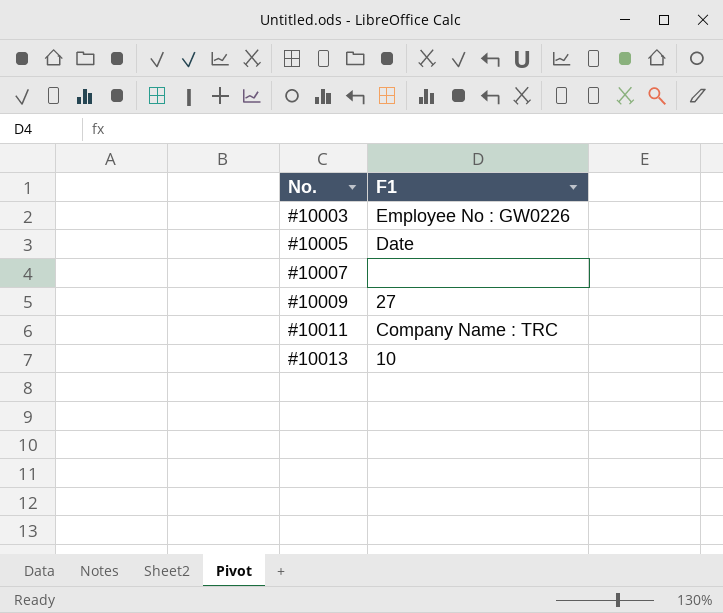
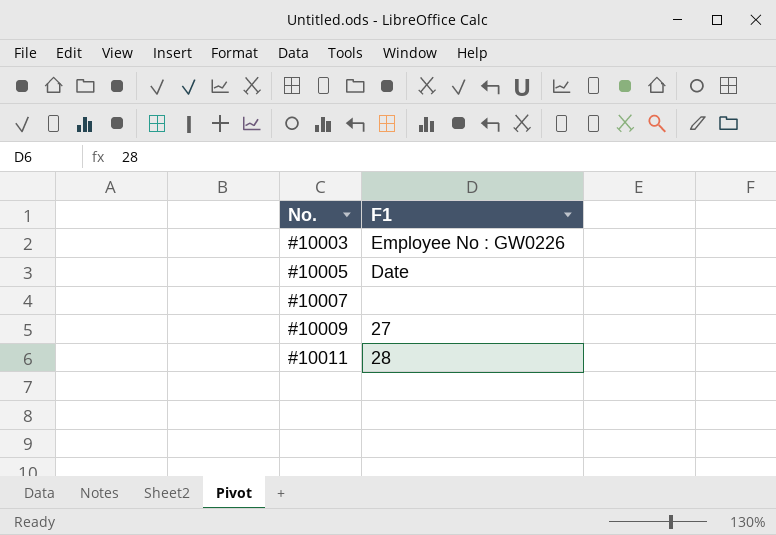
row #10013: 10 -> none
#10011 | F1: Company Name : TRC -> 28

